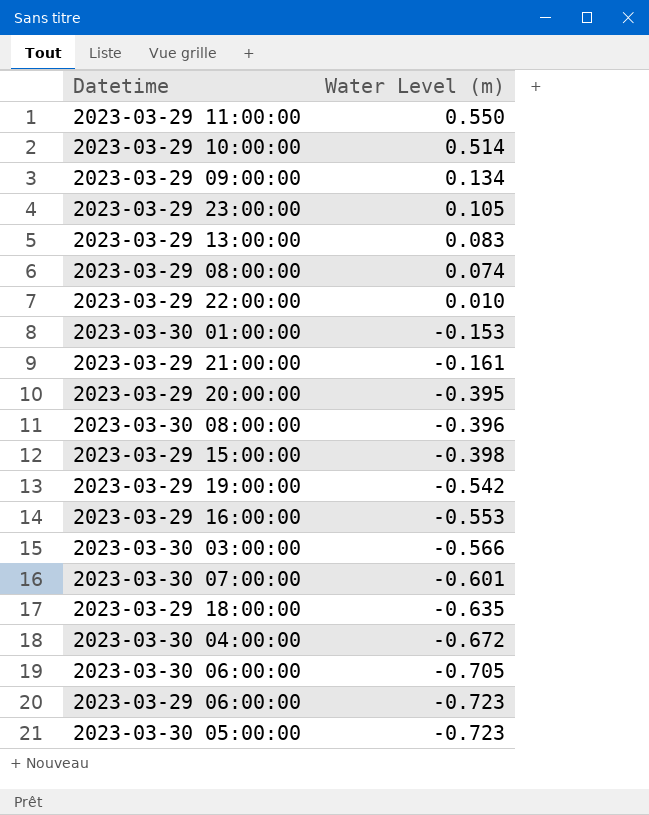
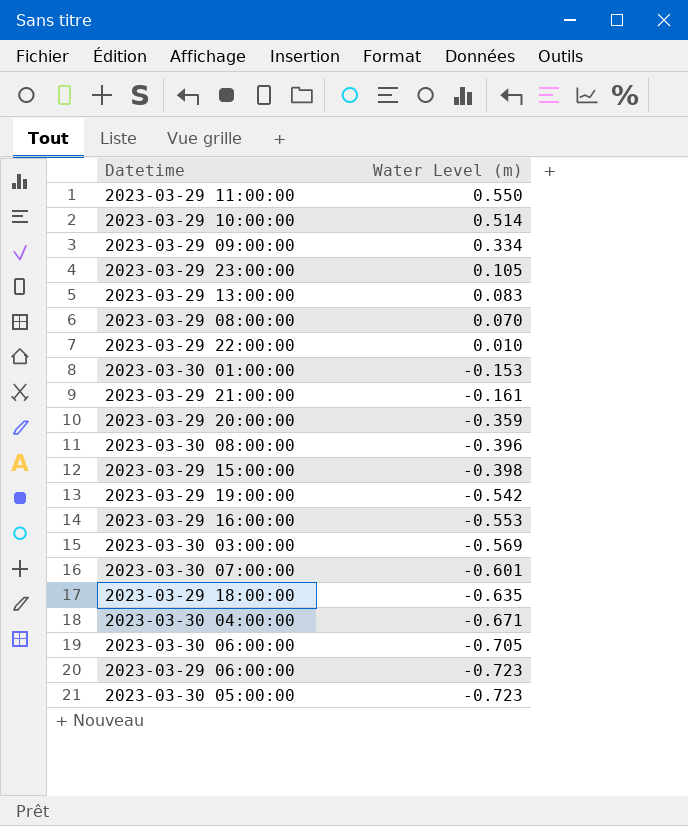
2023-03-29 09:00:00 | Water Level (m): 0.134 -> 0.334
2023-03-29 08:00:00 | Water Level (m): 0.074 -> 0.070
2023-03-29 20:00:00 | Water Level (m): -0.395 -> -0.359
2023-03-30 03:00:00 | Water Level (m): -0.566 -> -0.569
2023-03-30 04:00:00 | Water Level (m): -0.672 -> -0.671

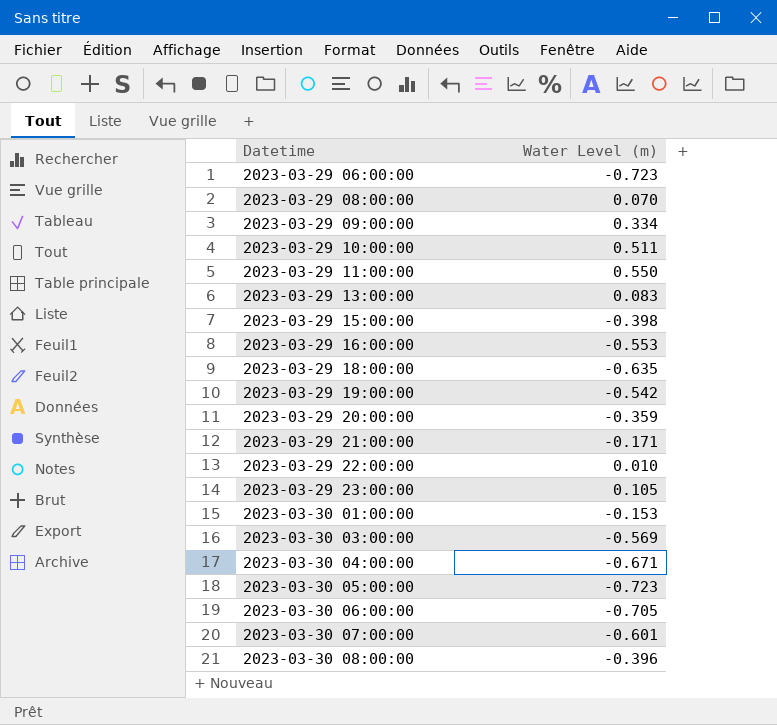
row order: Water Level (m) descending -> Datetime ascending
2023-03-29 10:00:00 | Water Level (m): 0.514 -> 0.511
2023-03-29 21:00:00 | Water Level (m): -0.161 -> -0.171

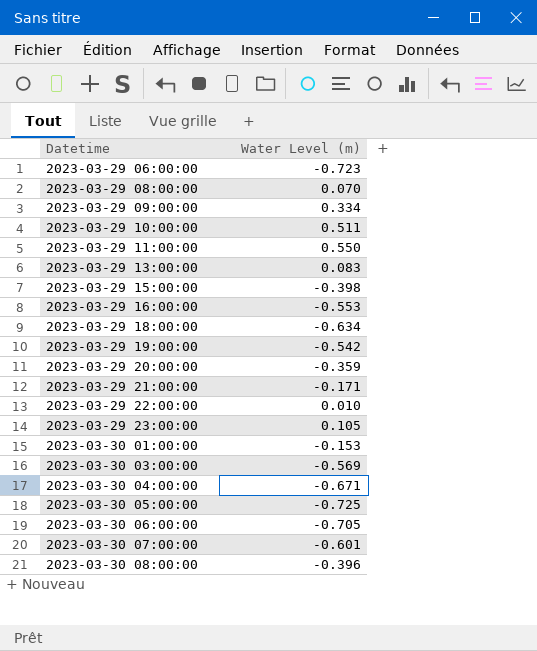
2023-03-29 18:00:00 | Water Level (m): -0.635 -> -0.634
2023-03-30 05:00:00 | Water Level (m): -0.723 -> -0.725

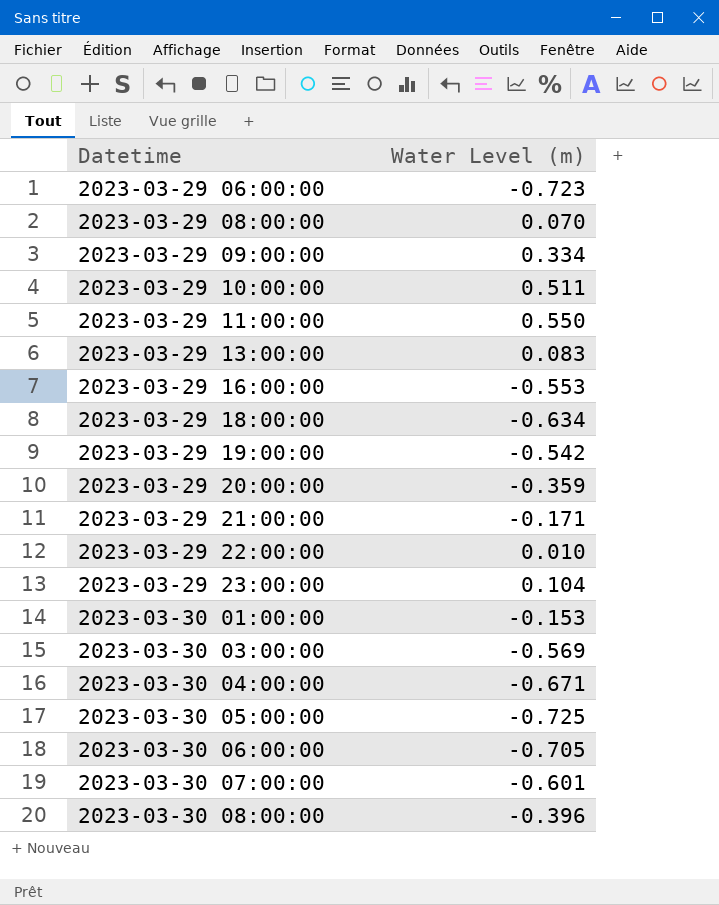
row 2023-03-29 15:00:00: -0.398 -> none
2023-03-29 23:00:00 | Water Level (m): 0.105 -> 0.104

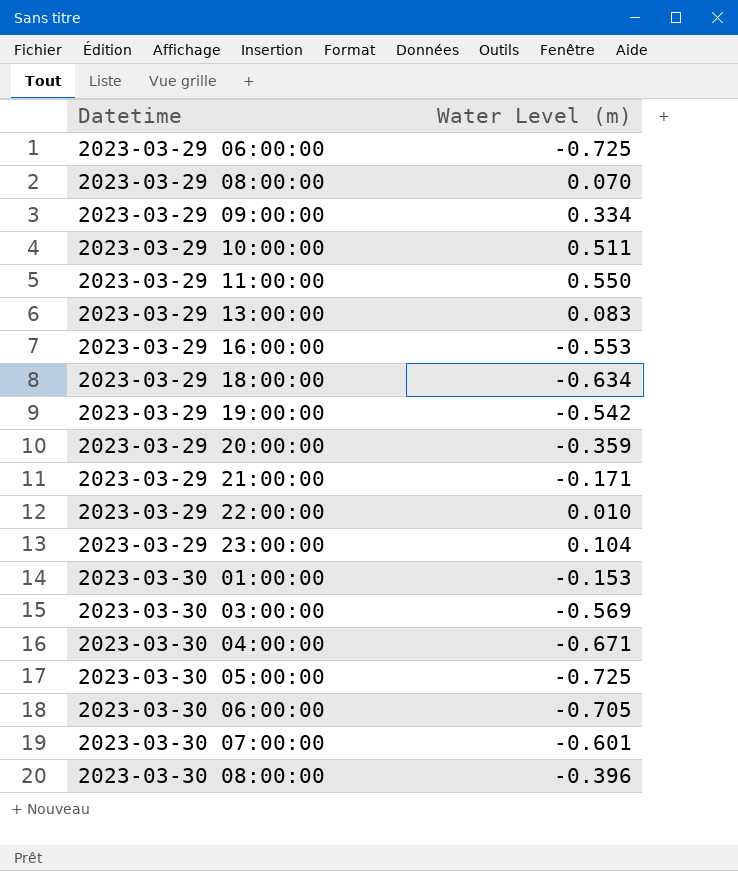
2023-03-29 06:00:00 | Water Level (m): -0.723 -> -0.725

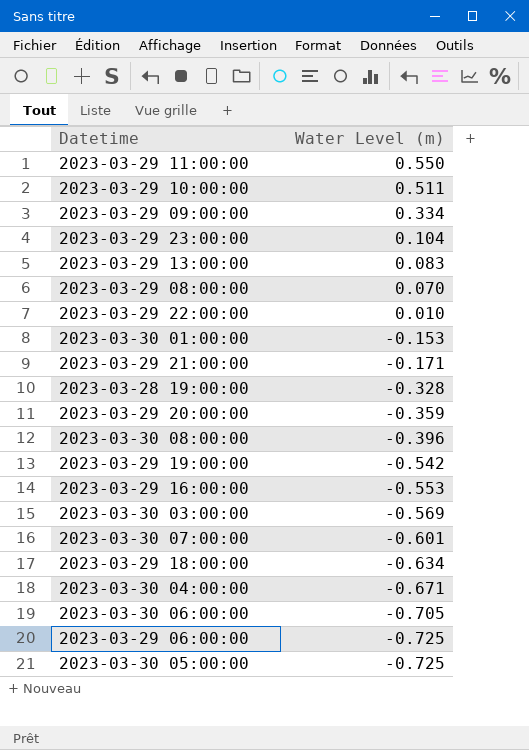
row order: Datetime ascending -> Water Level (m) descending
row 2023-03-28 19:00:00: none -> -0.328

